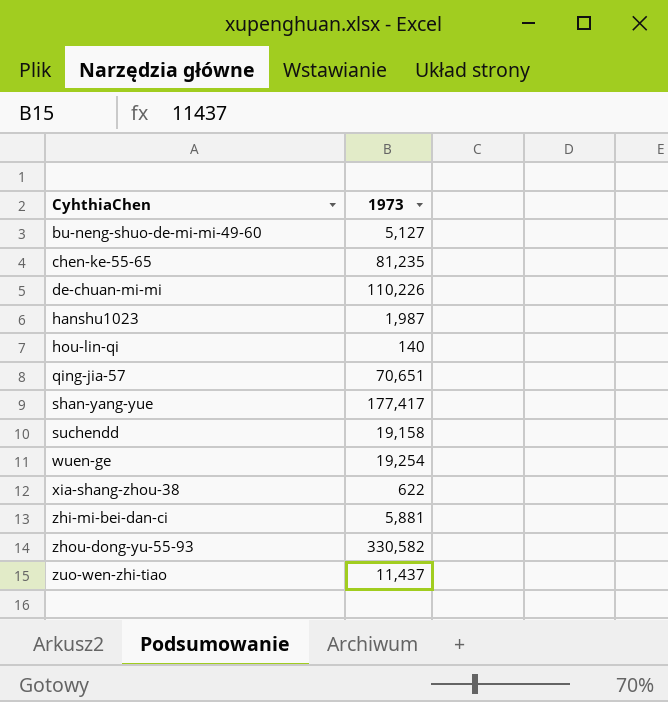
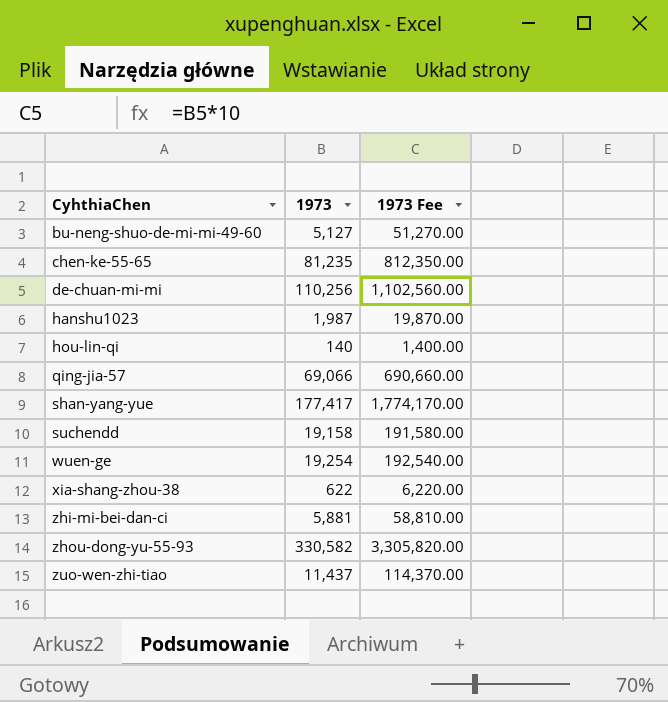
column 1973 Fee | formula: none -> [1973] * 10
de-chuan-mi-mi | 1973: 110,226 -> 110,256
qing-jia-57 | 1973: 70,651 -> 69,066

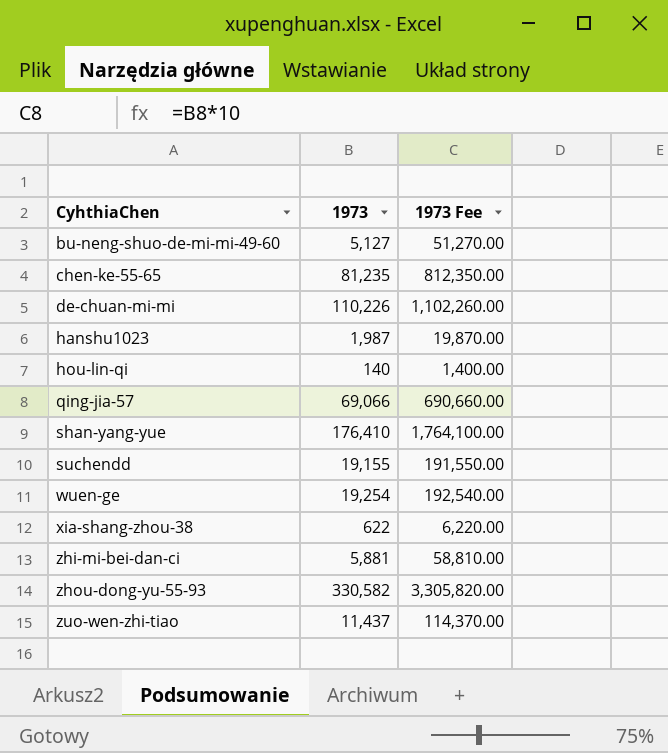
de-chuan-mi-mi | 1973: 110,256 -> 110,226
de-chuan-mi-mi | 1973 Fee: 1,102,560.00 -> 1,102,260.00
shan-yang-yue | 1973: 177,417 -> 176,410
shan-yang-yue | 1973 Fee: 1,774,170.00 -> 1,764,100.00
suchendd | 1973: 19,158 -> 19,155
suchendd | 1973 Fee: 191,580.00 -> 191,550.00

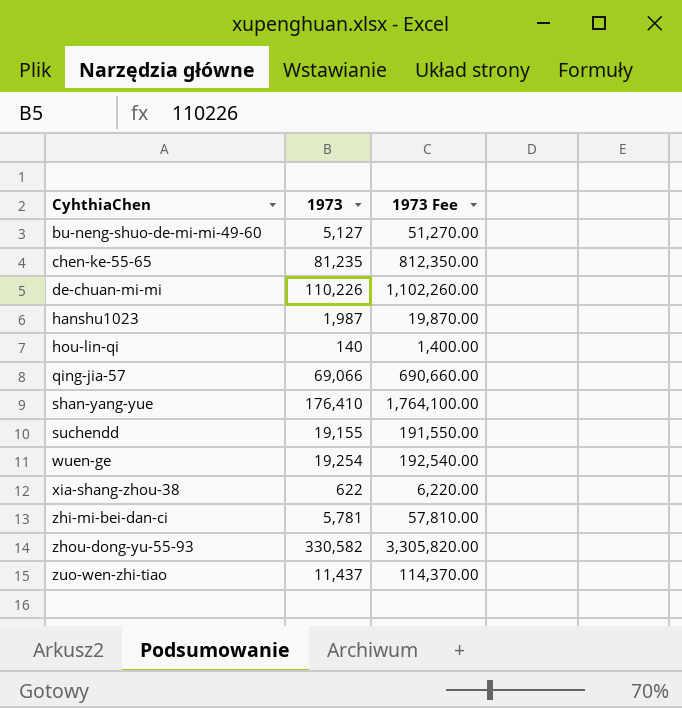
zhi-mi-bei-dan-ci | 1973: 5,881 -> 5,781
zhi-mi-bei-dan-ci | 1973 Fee: 58,810.00 -> 57,810.00

